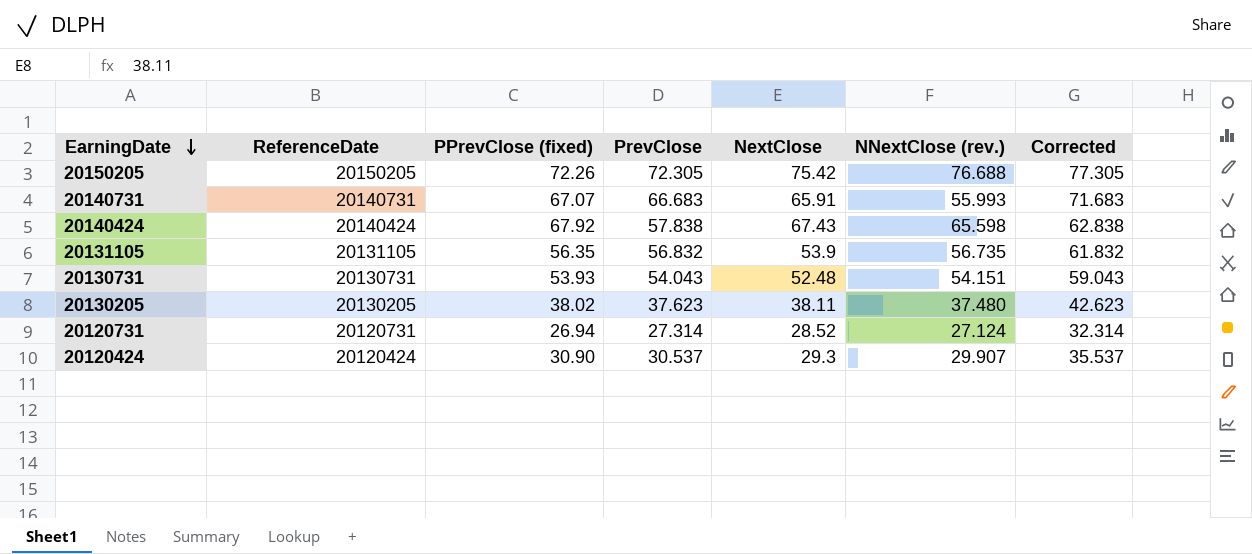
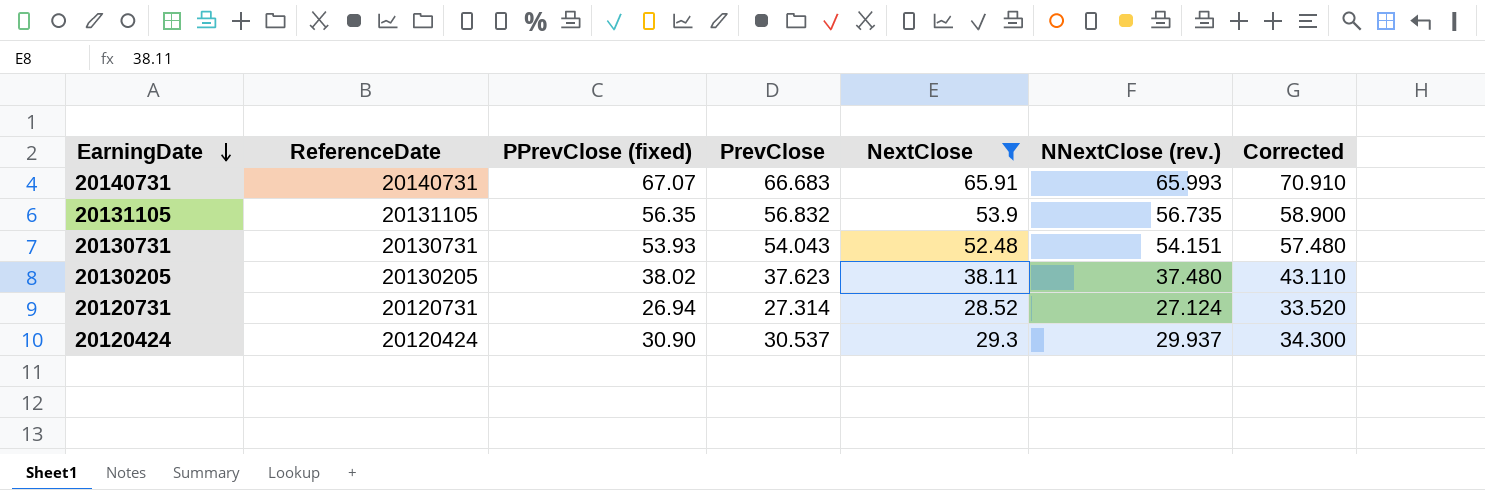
filter: none -> NextClose <= 65.91
column Corrected | formula: [PrevClose] + 5 -> [NextClose] + 5
20140731 | NNextClose (rev.): 55.993 -> 65.993
20120424 | NNextClose (rev.): 29.907 -> 29.937

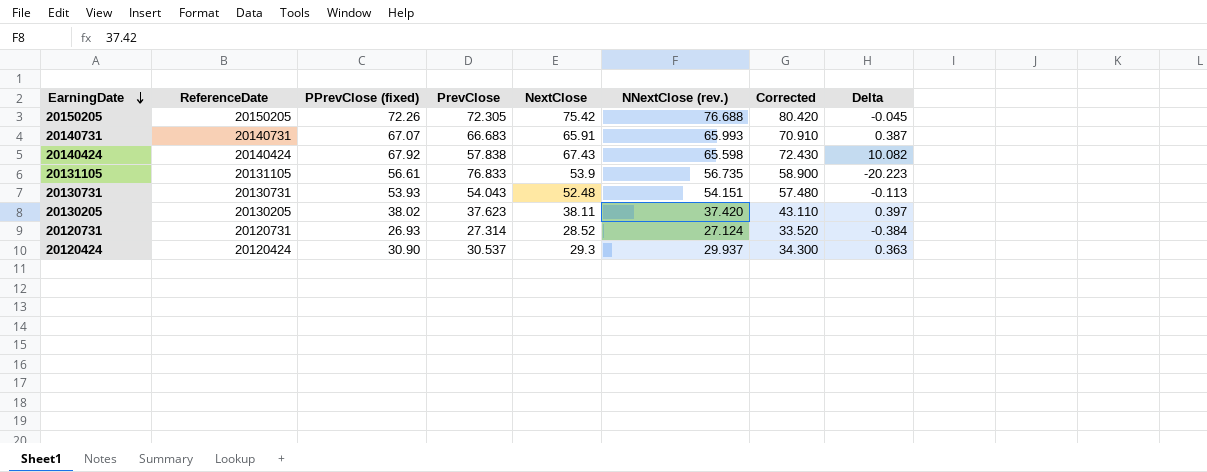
filter: NextClose <= 65.91 -> none
column Delta | formula: none -> [PPrevClose (fixed)] - [PrevClose]
20131105 | PPrevClose (fixed): 56.35 -> 56.61
20131105 | PrevClose: 56.832 -> 76.833
20130205 | NNextClose (rev.): 37.480 -> 37.420
20120731 | PPrevClose (fixed): 26.94 -> 26.93

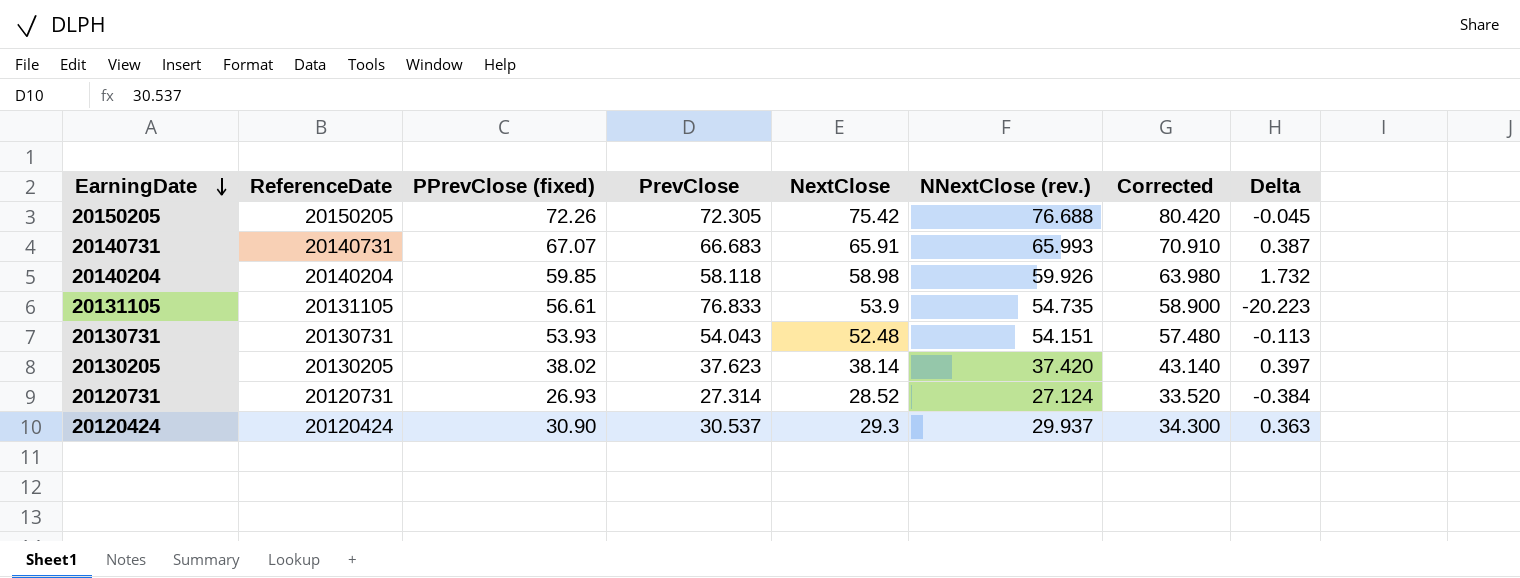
row 20140424: 20140424 | 67.92 | 57.838 | 67.43 | 65.598 | 72.430 | 10.082 -> none
row 20140204: none -> 20140204 | 59.85 | 58.118 | 58.98 | 59.926 | 63.980 | 1.732
20131105 | NNextClose (rev.): 56.735 -> 54.735
20130205 | NextClose: 38.11 -> 38.14
20130205 | Corrected: 43.110 -> 43.140

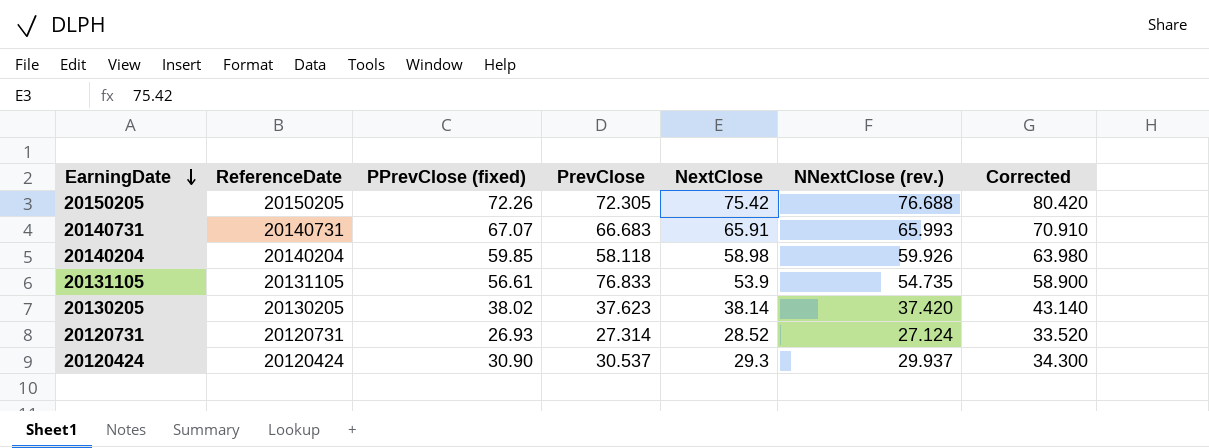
column Delta | formula: [PPrevClose (fixed)] - [PrevClose] -> none
row 20130731: 20130731 | 53.93 | 54.043 | 52.48 | 54.151 | 57.480 | -0.113 -> none

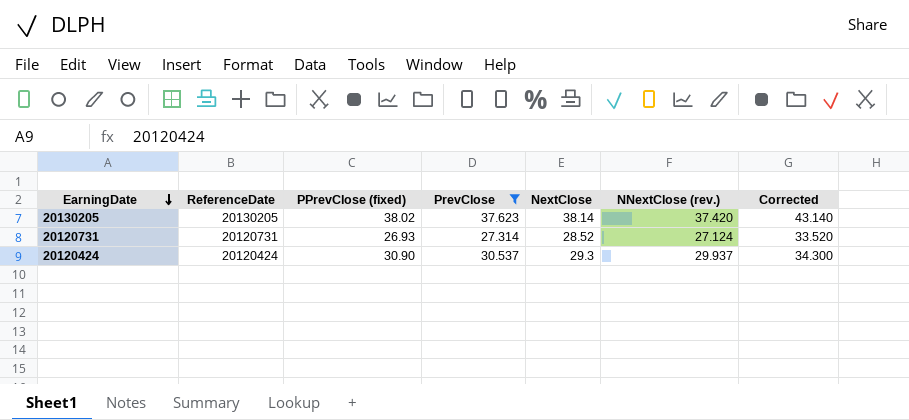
filter: none -> PrevClose <= 37.623

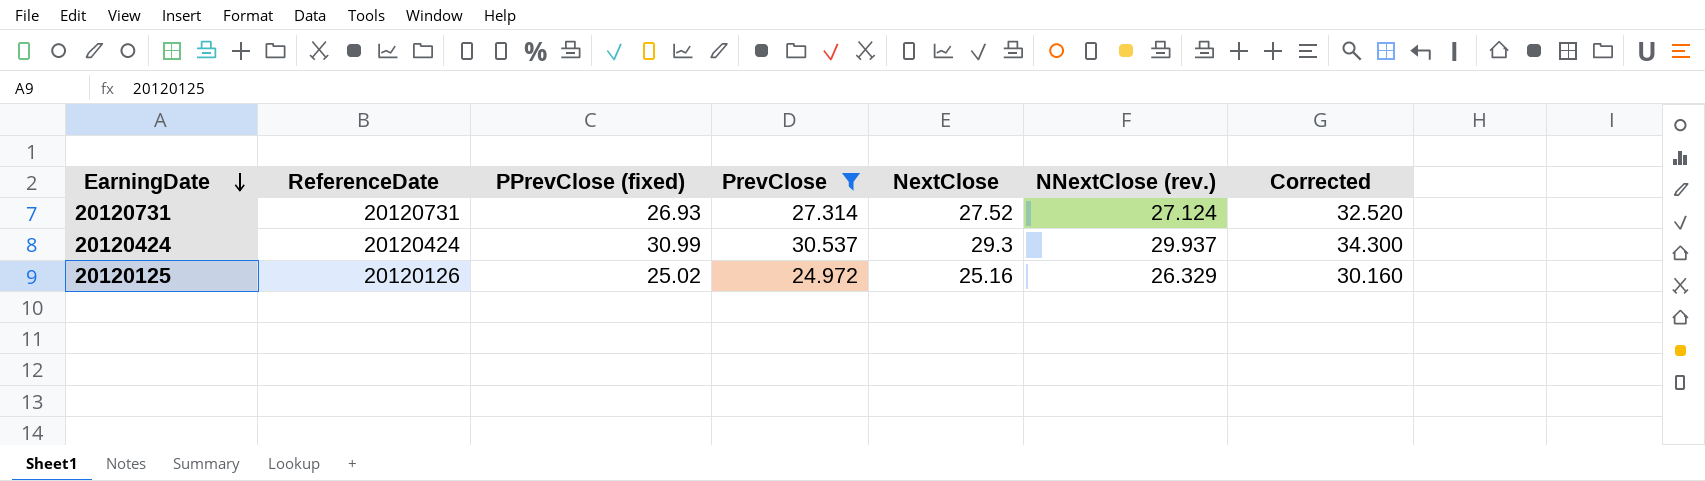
row 20130205: 20130205 | 38.02 | 37.623 | 38.14 | 37.420 | 43.140 -> none
20120731 | NextClose: 28.52 -> 27.52
20120731 | Corrected: 33.520 -> 32.520
20120424 | PPrevClose (fixed): 30.90 -> 30.99
row 20120125: none -> 20120126 | 25.02 | 24.972 | 25.16 | 26.329 | 30.160

